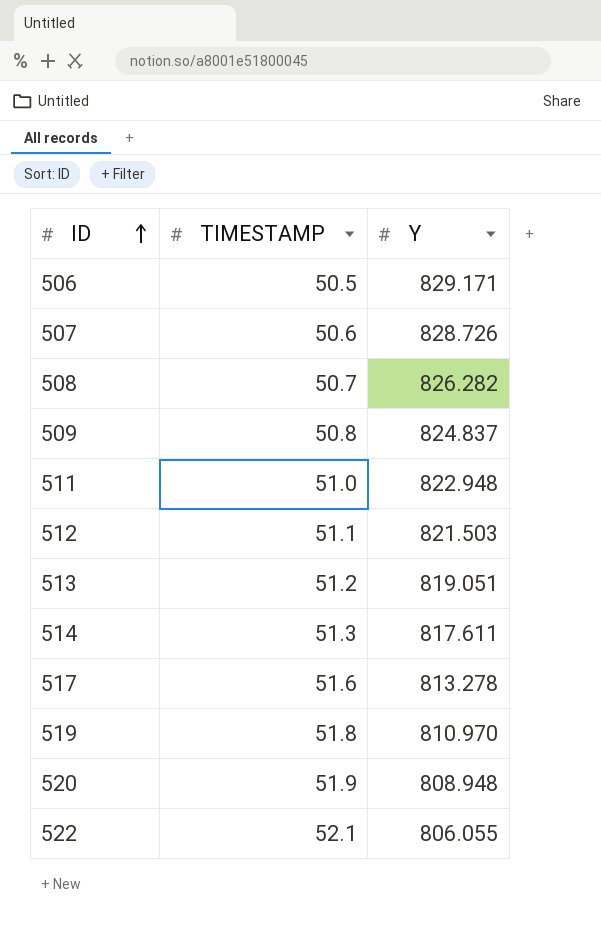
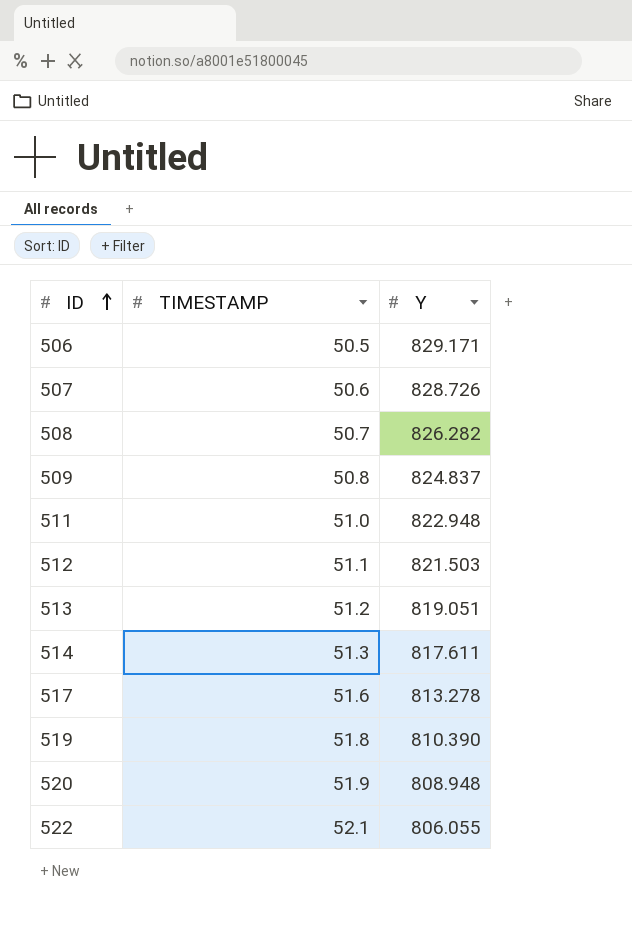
519 | Y: 810.970 -> 810.390

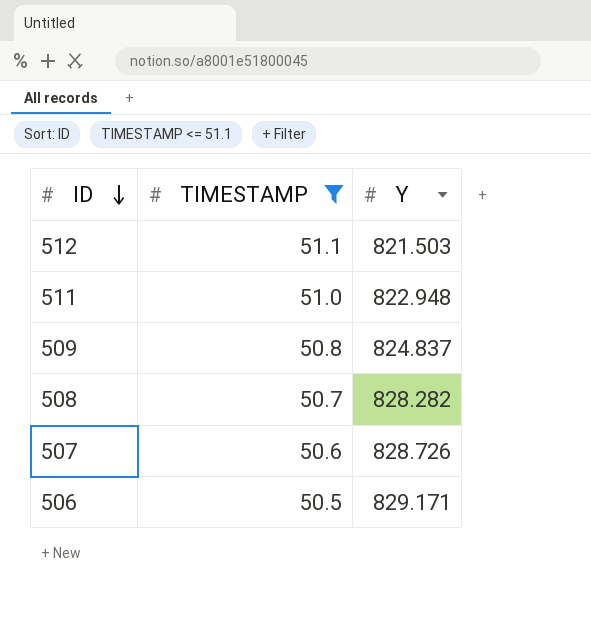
filter: none -> TIMESTAMP <= 51.1
row order: ID ascending -> ID descending
508 | Y: 826.282 -> 828.282

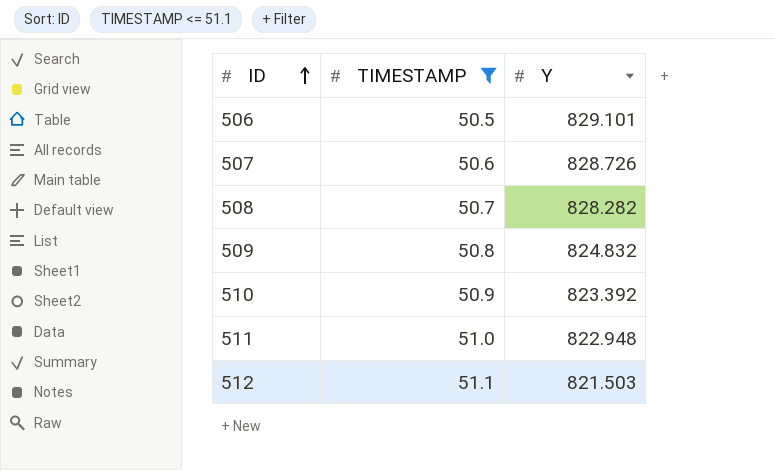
row order: ID descending -> ID ascending
506 | Y: 829.171 -> 829.101
509 | Y: 824.837 -> 824.832
row 510: none -> 50.9 | 823.392

